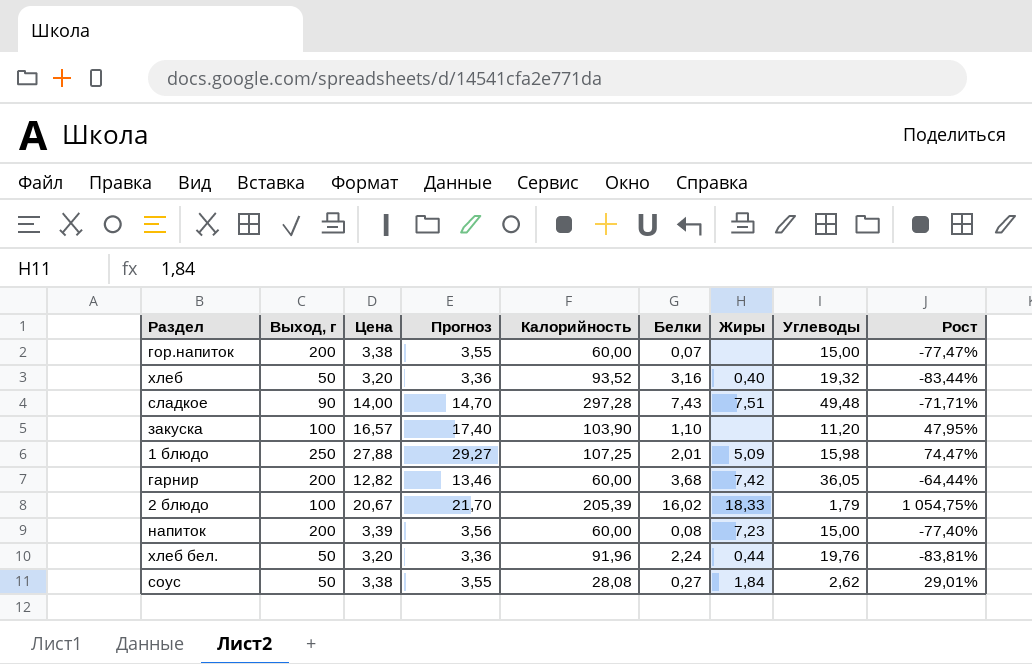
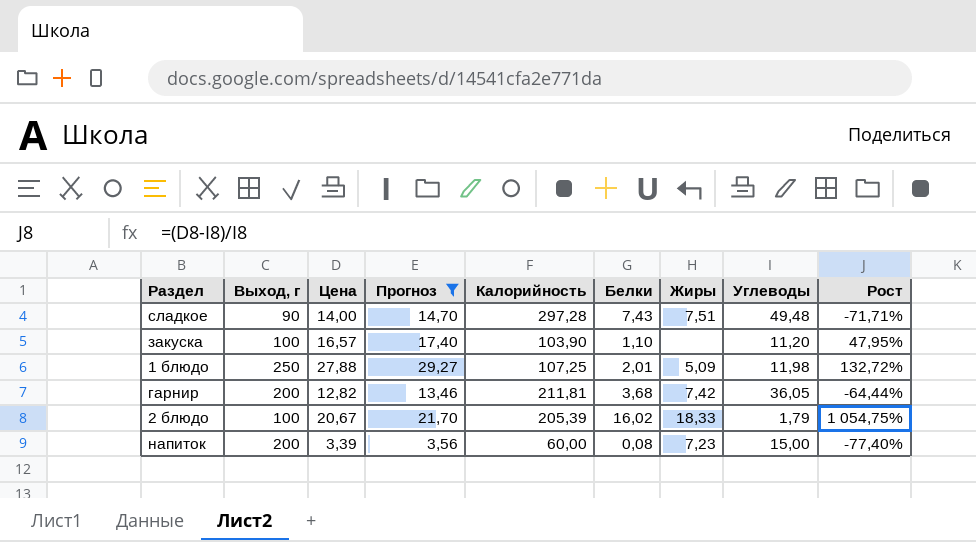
filter: none -> Прогноз >= 3,56
1 блюдо | Углеводы: 15,98 -> 11,98
1 блюдо | Рост: 74,47% -> 132,72%
гарнир | Калорийность: 60,00 -> 211,81

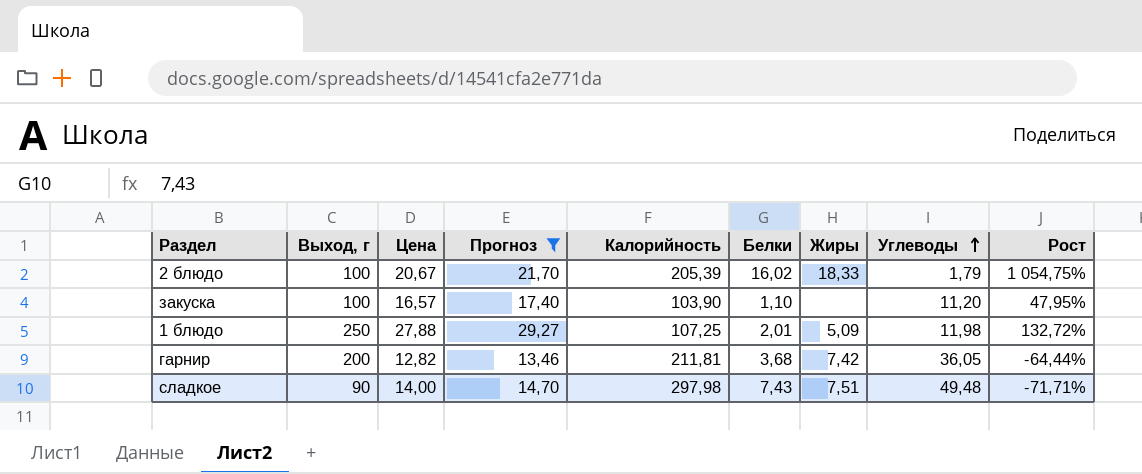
row order: none -> Углеводы ascending
row напиток: 200 | 3,39 | 3,56 | 60,00 | 0,08 | 7,23 | 15,00 | -77,40% -> none
сладкое | Калорийность: 297,28 -> 297,98

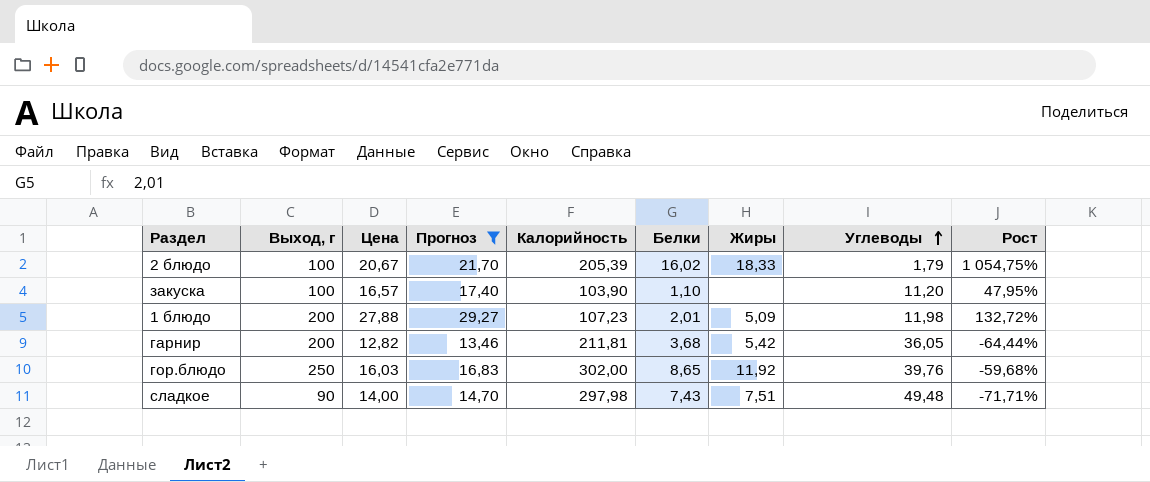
1 блюдо | Выход, г: 250 -> 200
1 блюдо | Калорийность: 107,25 -> 107,23
гарнир | Жиры: 7,42 -> 5,42
row гор.блюдо: none -> 250 | 16,03 | 16,83 | 302,00 | 8,65 | 11,92 | 39,76 | -59,68%

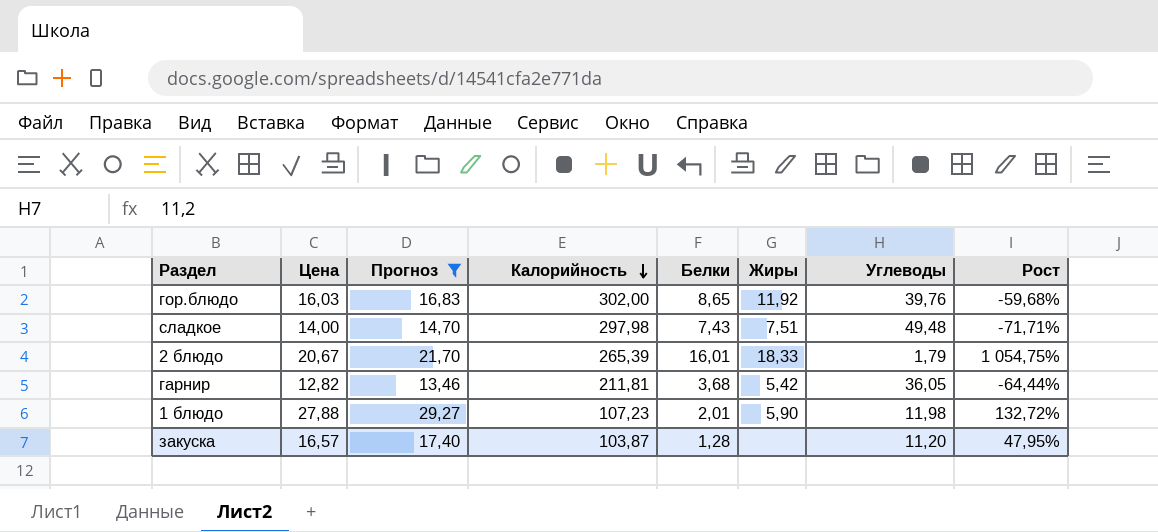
row order: Углеводы ascending -> Калорийность descending
column Выход, г | position: 2 -> none
2 блюдо | Калорийность: 205,39 -> 265,39
2 блюдо | Белки: 16,02 -> 16,01
1 блюдо | Жиры: 5,09 -> 5,90
закуска | Калорийность: 103,90 -> 103,87
закуска | Белки: 1,10 -> 1,28

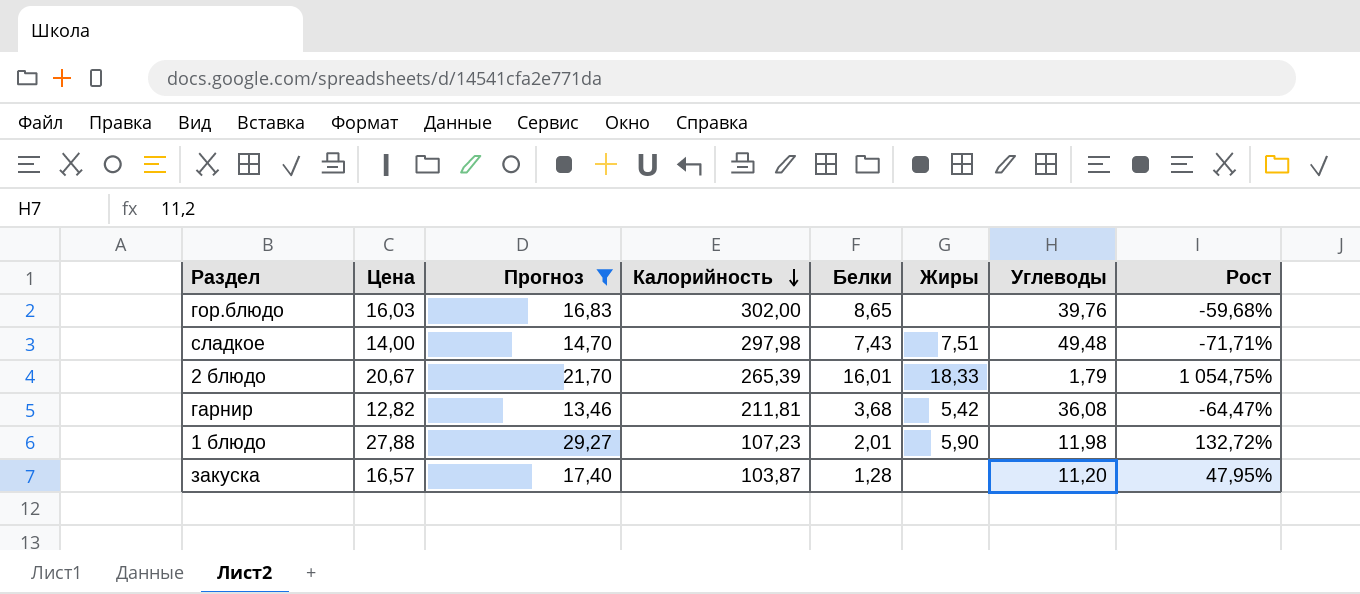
гор.блюдо | Жиры: 11,92 -> none
гарнир | Углеводы: 36,05 -> 36,08
гарнир | Рост: -64,44% -> -64,47%

